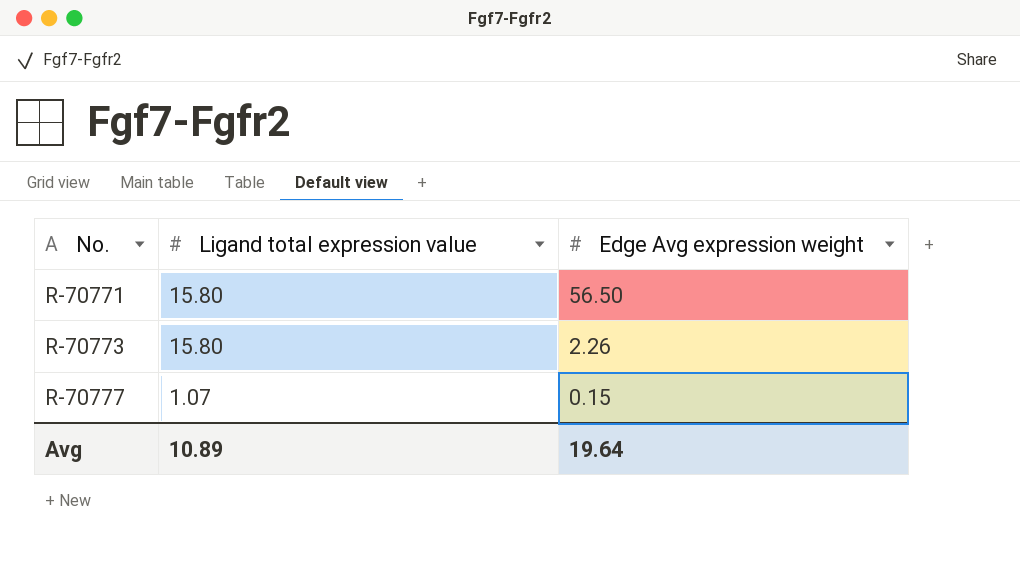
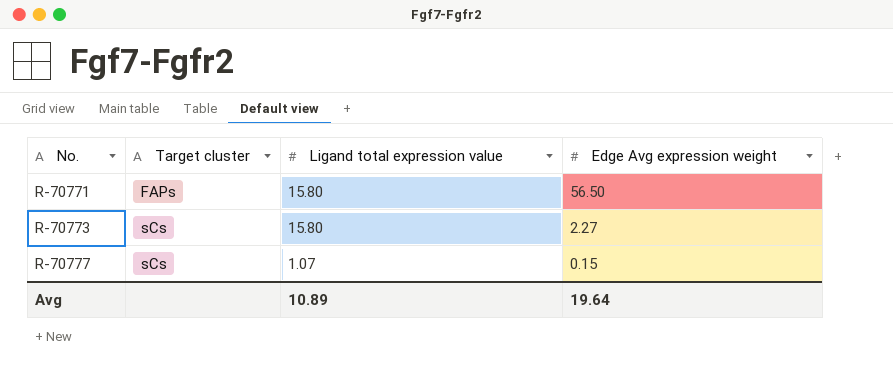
column Target cluster | position: none -> 2
R-70773 | Edge Avg expression weight: 2.26 -> 2.27

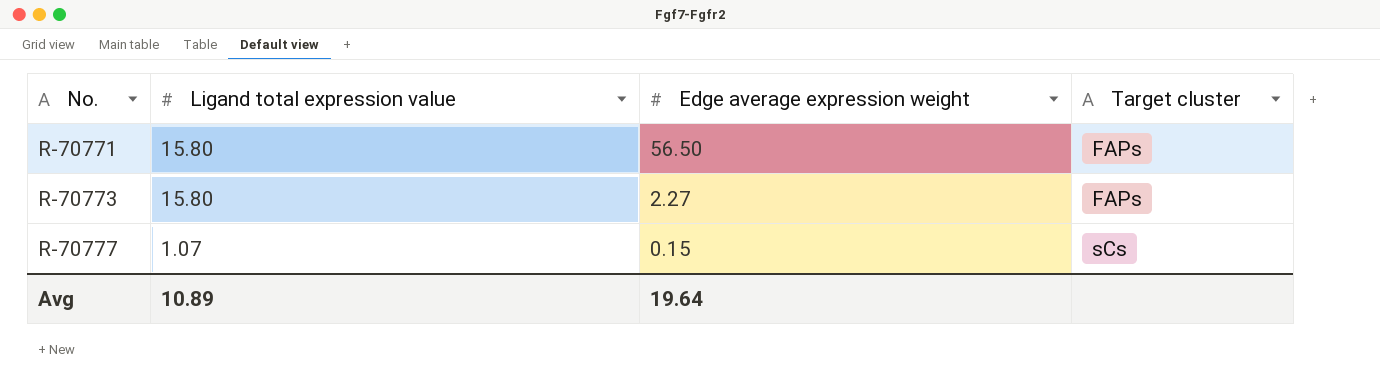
column name: Edge Avg expression weight -> Edge average expression weight
column Target cluster | position: 2 -> 4
R-70773 | Target cluster: sCs -> FAPs

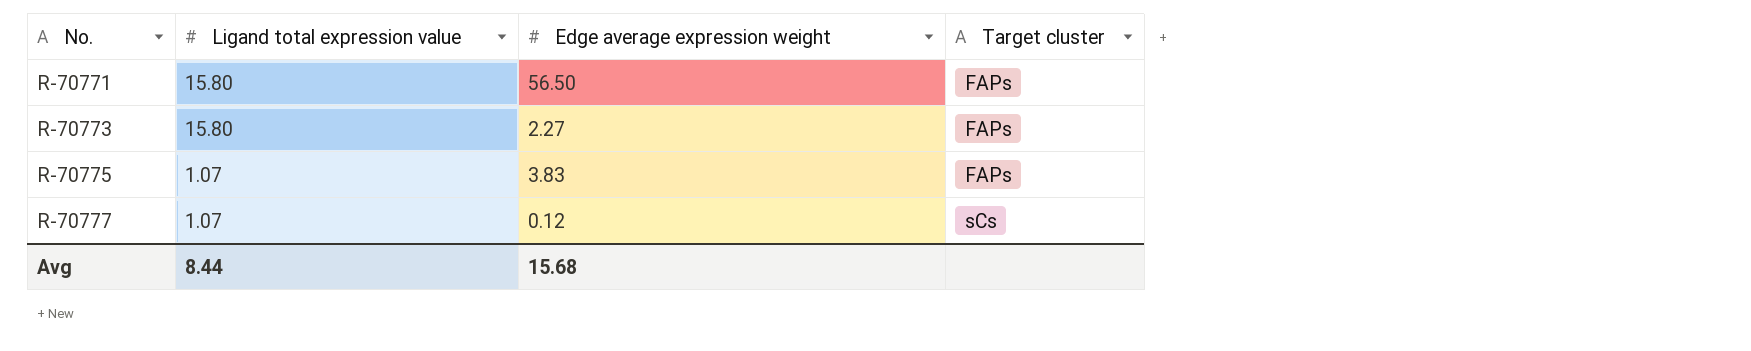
row R-70775: none -> 1.07 | 3.83 | FAPs
R-70777 | Edge average expression weight: 0.15 -> 0.12
Avg | Ligand total expression value: 10.89 -> 8.44
Avg | Edge average expression weight: 19.64 -> 15.68

